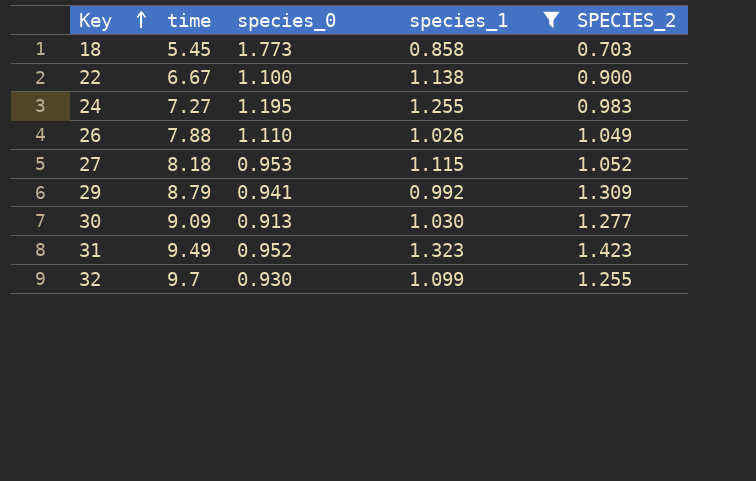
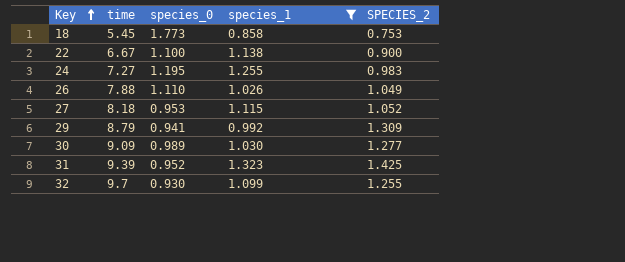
18 | SPECIES_2: 0.703 -> 0.753
30 | species_0: 0.913 -> 0.989
31 | time: 9.49 -> 9.39
31 | SPECIES_2: 1.423 -> 1.425

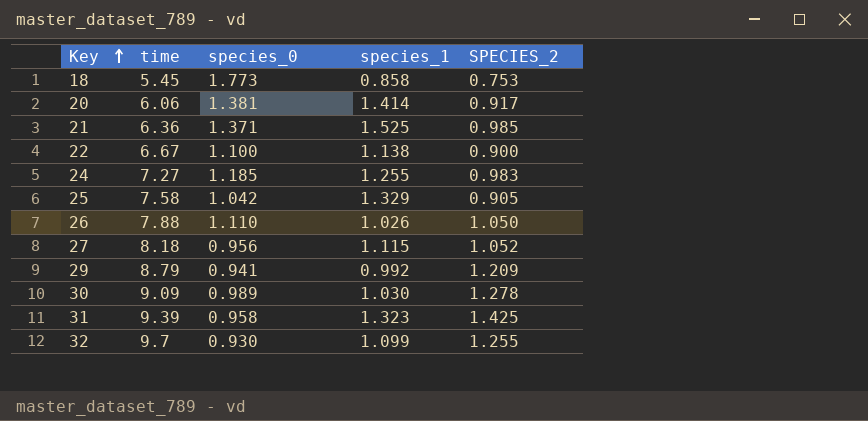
filter: species_1 <= 1.323 -> none
24 | species_0: 1.195 -> 1.185
26 | SPECIES_2: 1.049 -> 1.050
27 | species_0: 0.953 -> 0.956
29 | SPECIES_2: 1.309 -> 1.209
30 | SPECIES_2: 1.277 -> 1.278
31 | species_0: 0.952 -> 0.958

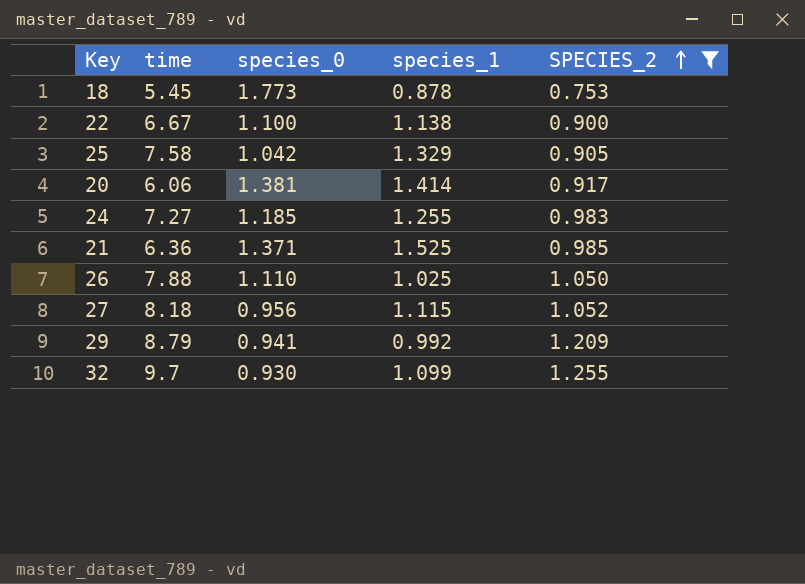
filter: none -> SPECIES_2 <= 1.255
row order: Key ascending -> SPECIES_2 ascending
18 | species_1: 0.858 -> 0.878
26 | species_1: 1.026 -> 1.025

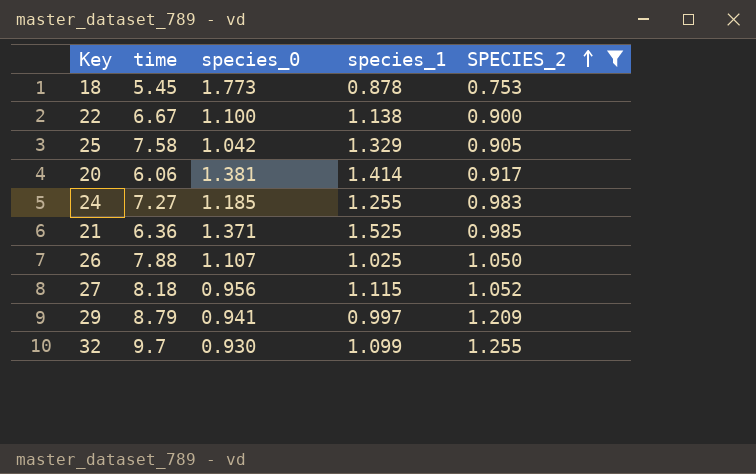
26 | species_0: 1.110 -> 1.107
29 | species_1: 0.992 -> 0.997

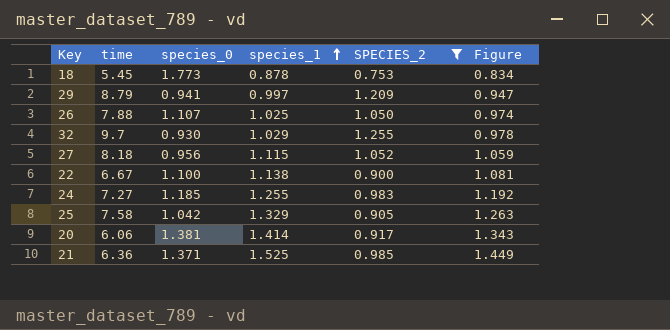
row order: SPECIES_2 ascending -> species_1 ascending
column Figure | formula: none -> [species_1] * 0.95
32 | species_1: 1.099 -> 1.029

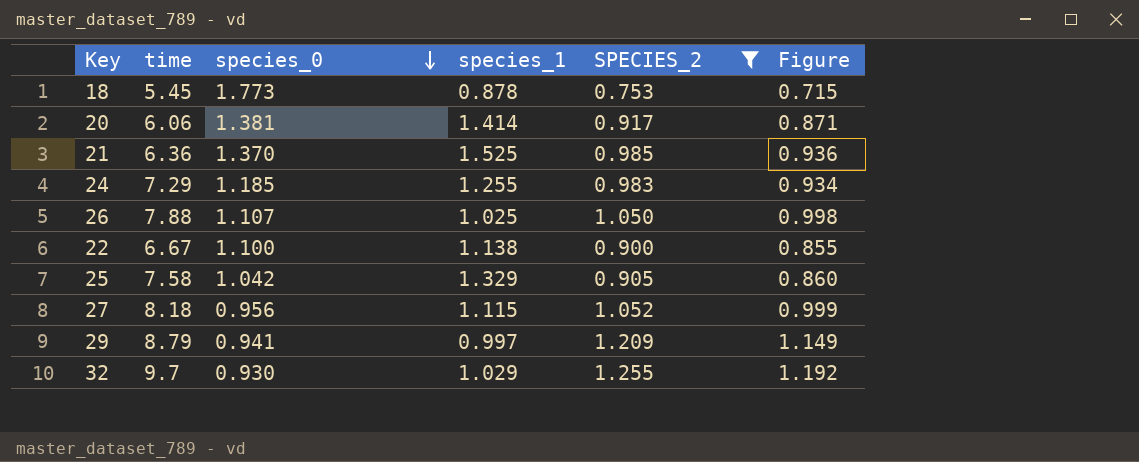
row order: species_1 ascending -> species_0 descending
column Figure | formula: [species_1] * 0.95 -> [SPECIES_2] * 0.95
21 | species_0: 1.371 -> 1.370
24 | time: 7.27 -> 7.29

